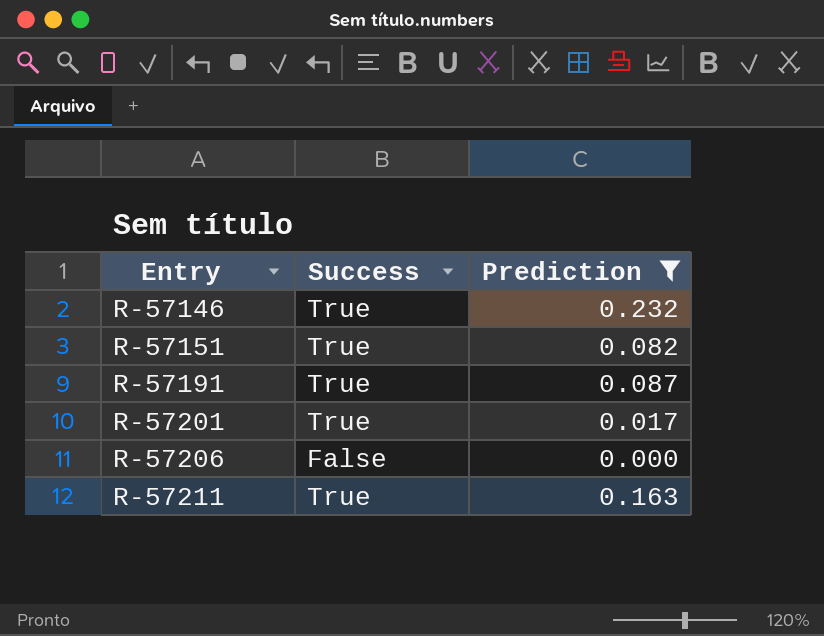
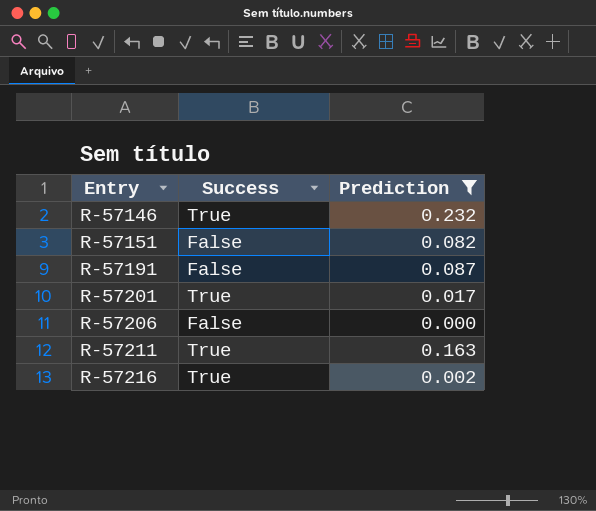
R-57151 | Success: True -> False
R-57191 | Success: True -> False
row R-57216: none -> True | 0.002

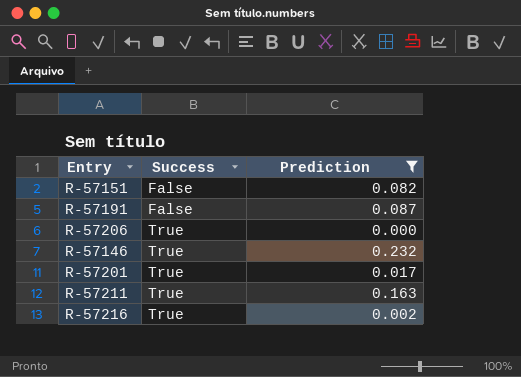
row order: Entry ascending -> Success ascending
R-57206 | Success: False -> True

